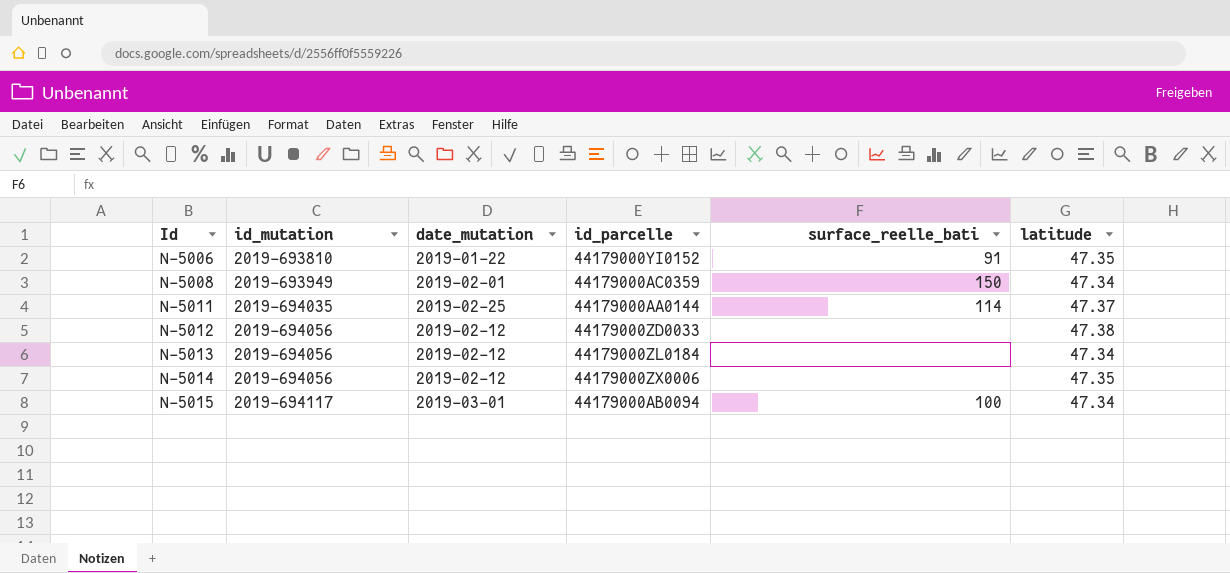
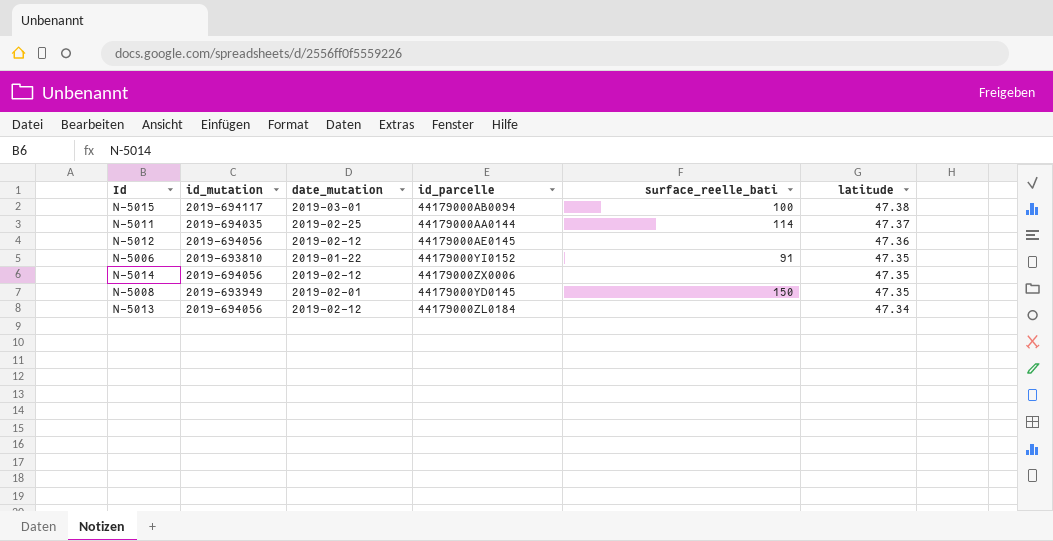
row order: Id ascending -> latitude descending
N-5015 | latitude: 47.34 -> 47.38
N-5012 | id_parcelle: 44179000ZD0033 -> 44179000AE0145
N-5012 | latitude: 47.38 -> 47.36
N-5008 | id_parcelle: 44179000AC0359 -> 44179000YD0145
N-5008 | latitude: 47.34 -> 47.35

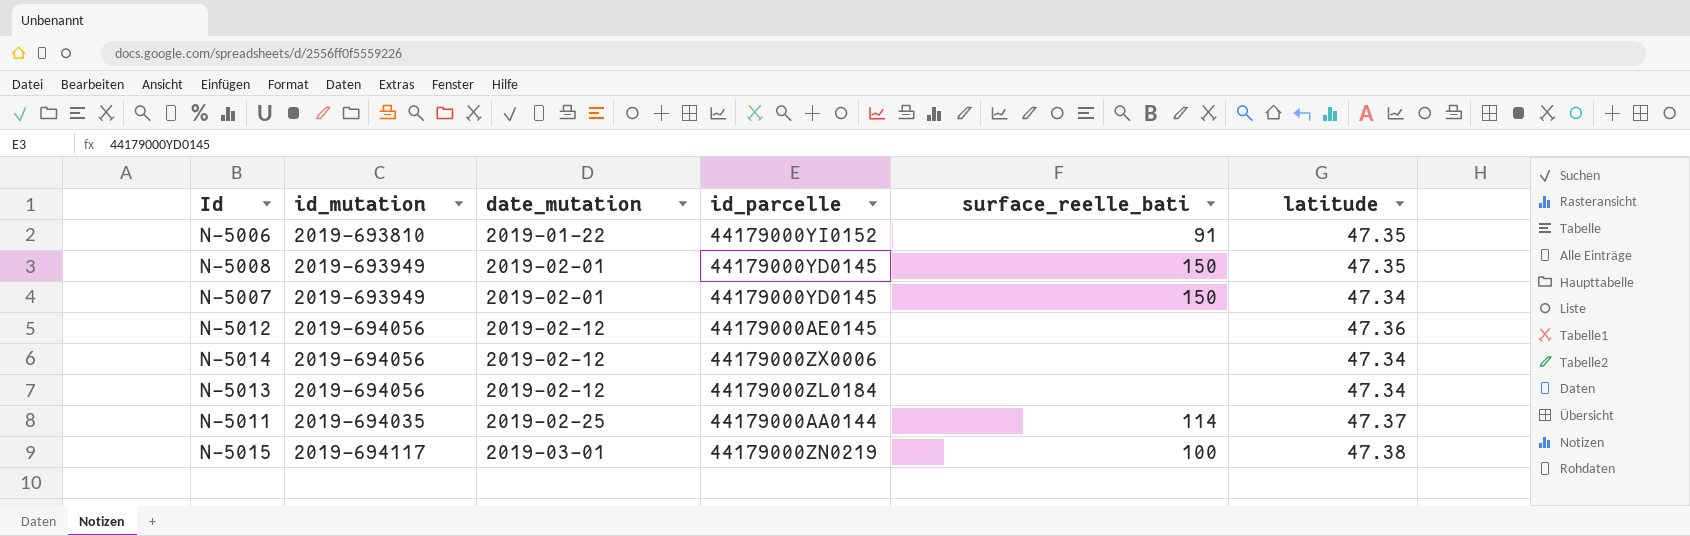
row order: latitude descending -> date_mutation ascending
row N-5007: none -> 2019-693949 | 2019-02-01 | 44179000YD0145 | 150 | 47.34
N-5014 | latitude: 47.35 -> 47.34
N-5015 | id_parcelle: 44179000AB0094 -> 44179000ZN0219

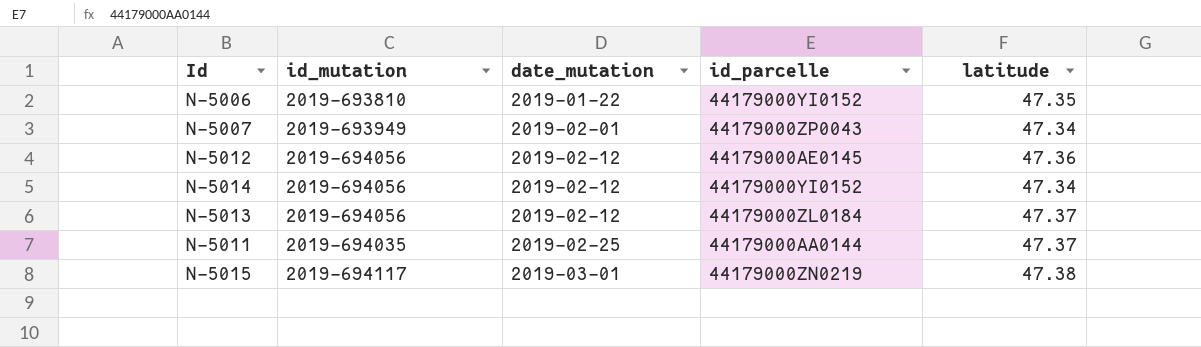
column surface_reelle_bati | position: 5 -> none
row N-5008: 2019-693949 | 2019-02-01 | 44179000YD0145 | 150 | 47.35 -> none
N-5007 | id_parcelle: 44179000YD0145 -> 44179000ZP0043
N-5014 | id_parcelle: 44179000ZX0006 -> 44179000YI0152
N-5013 | latitude: 47.34 -> 47.37

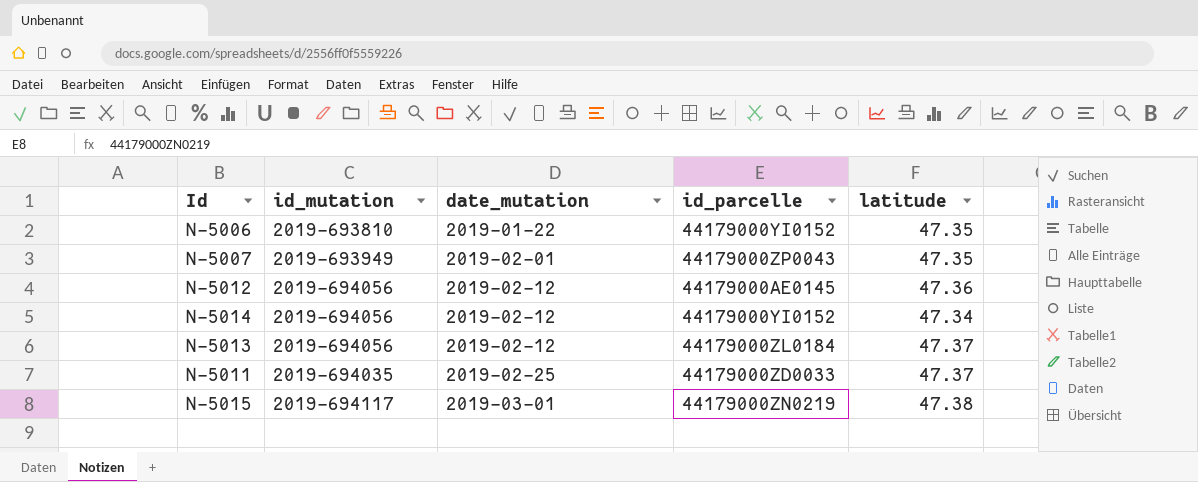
N-5007 | latitude: 47.34 -> 47.35
N-5011 | id_parcelle: 44179000AA0144 -> 44179000ZD0033

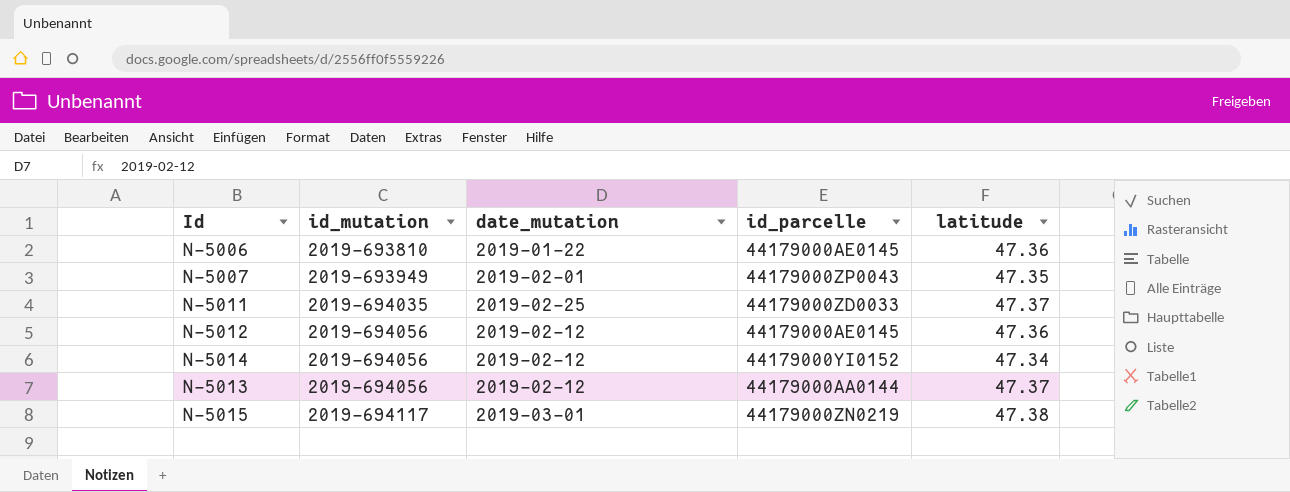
row order: date_mutation ascending -> id_mutation ascending
N-5006 | id_parcelle: 44179000YI0152 -> 44179000AE0145
N-5006 | latitude: 47.35 -> 47.36
N-5013 | id_parcelle: 44179000ZL0184 -> 44179000AA0144

